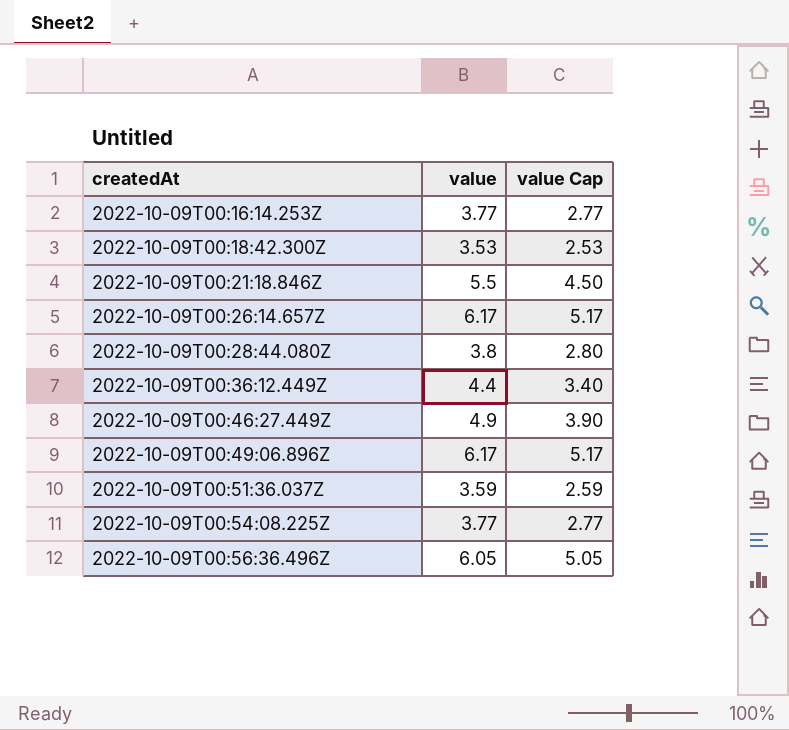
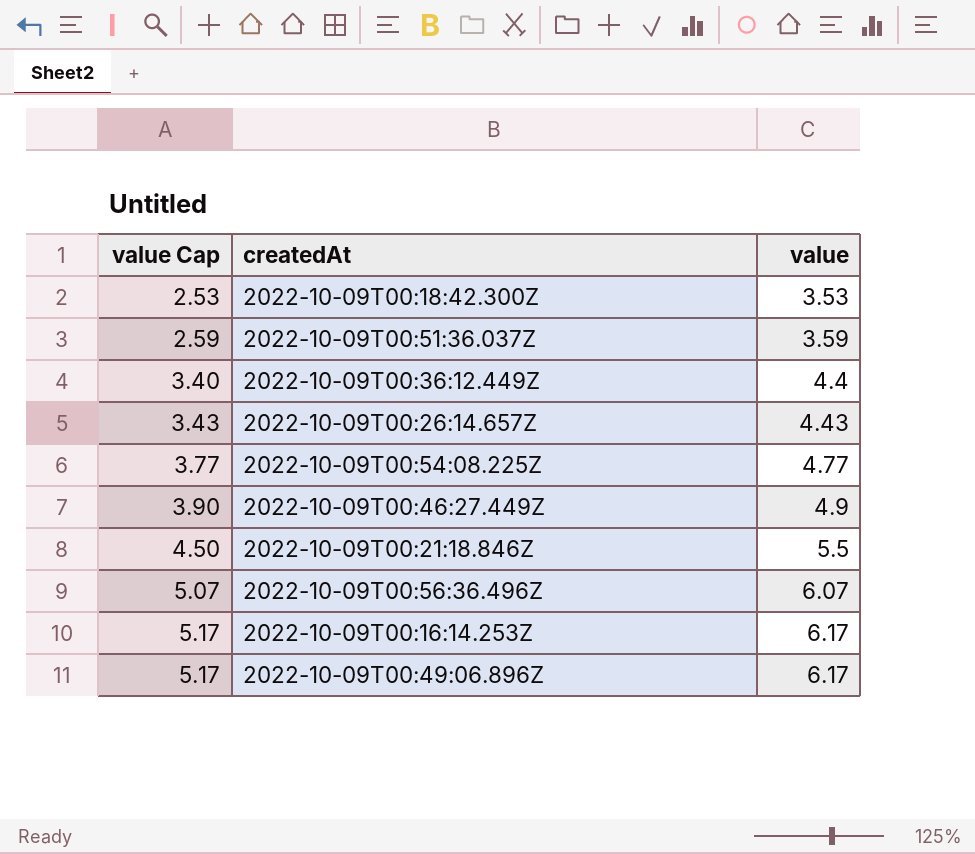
row order: createdAt ascending -> value Cap ascending
column value Cap | position: 3 -> 1
row 2022-10-09T00:28:44.080Z: 3.8 | 2.80 -> none
2022-10-09T00:26:14.657Z | value Cap: 5.17 -> 3.43
2022-10-09T00:26:14.657Z | value: 6.17 -> 4.43
2022-10-09T00:54:08.225Z | value Cap: 2.77 -> 3.77
2022-10-09T00:54:08.225Z | value: 3.77 -> 4.77
2022-10-09T00:56:36.496Z | value Cap: 5.05 -> 5.07
2022-10-09T00:56:36.496Z | value: 6.05 -> 6.07
2022-10-09T00:16:14.253Z | value Cap: 2.77 -> 5.17
2022-10-09T00:16:14.253Z | value: 3.77 -> 6.17

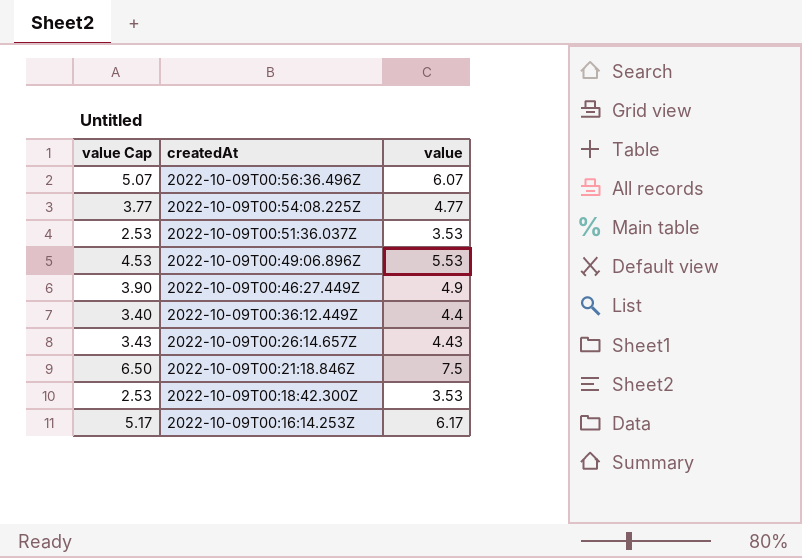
row order: value Cap ascending -> createdAt descending
2022-10-09T00:51:36.037Z | value Cap: 2.59 -> 2.53
2022-10-09T00:51:36.037Z | value: 3.59 -> 3.53
2022-10-09T00:49:06.896Z | value Cap: 5.17 -> 4.53
2022-10-09T00:49:06.896Z | value: 6.17 -> 5.53
2022-10-09T00:21:18.846Z | value Cap: 4.50 -> 6.50
2022-10-09T00:21:18.846Z | value: 5.5 -> 7.5

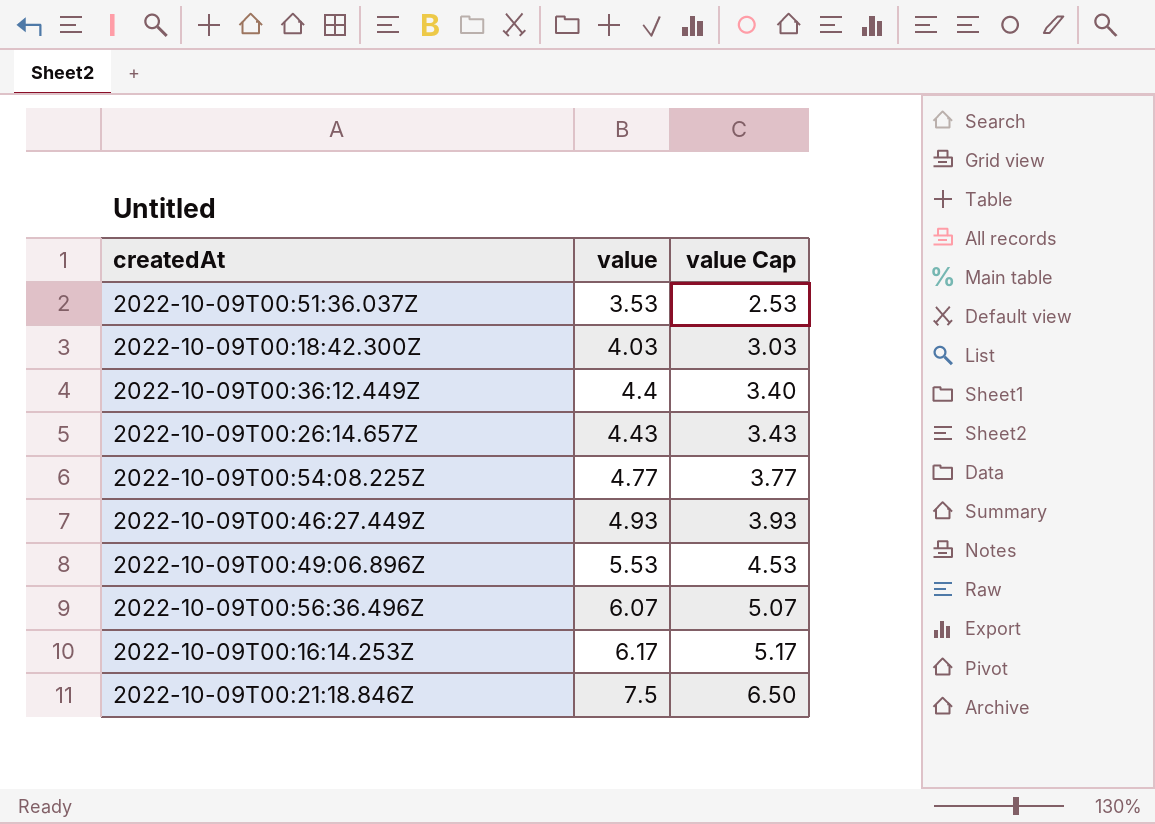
row order: createdAt descending -> value ascending
column value Cap | position: 1 -> 3
2022-10-09T00:18:42.300Z | value: 3.53 -> 4.03
2022-10-09T00:18:42.300Z | value Cap: 2.53 -> 3.03
2022-10-09T00:46:27.449Z | value: 4.9 -> 4.93
2022-10-09T00:46:27.449Z | value Cap: 3.90 -> 3.93

